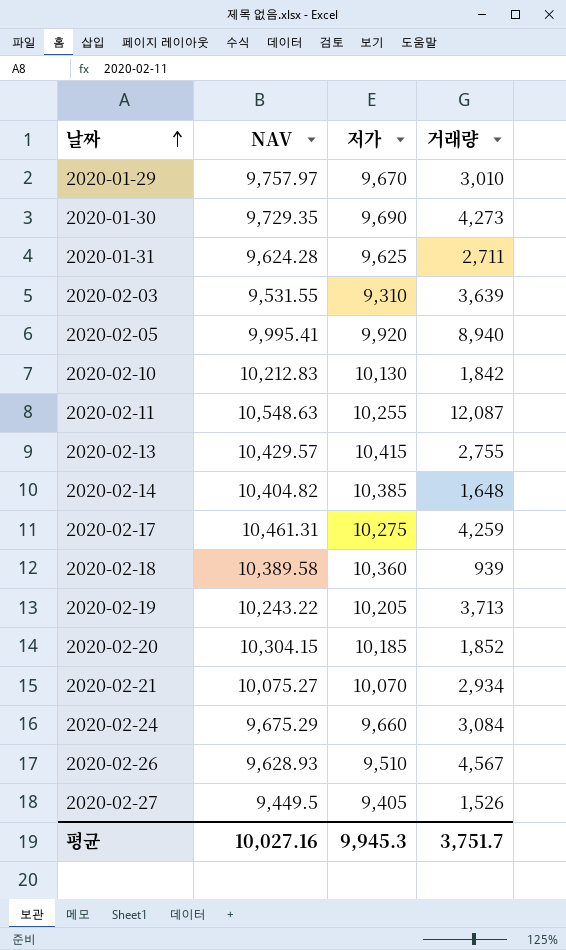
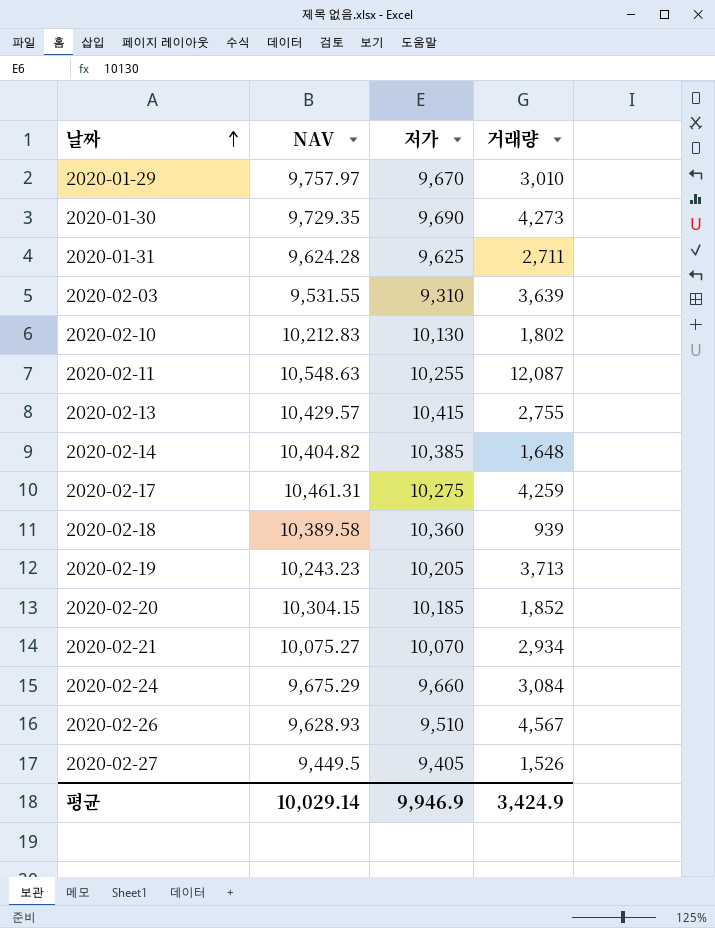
row 2020-02-05: 9,995.41 | 9,920 | 8,940 -> none
2020-02-10 | 거래량: 1,842 -> 1,802
2020-02-19 | NAV: 10,243.22 -> 10,243.23
평균 | NAV: 10,027.16 -> 10,029.14
평균 | 저가: 9,945.3 -> 9,946.9
평균 | 거래량: 3,751.7 -> 3,424.9

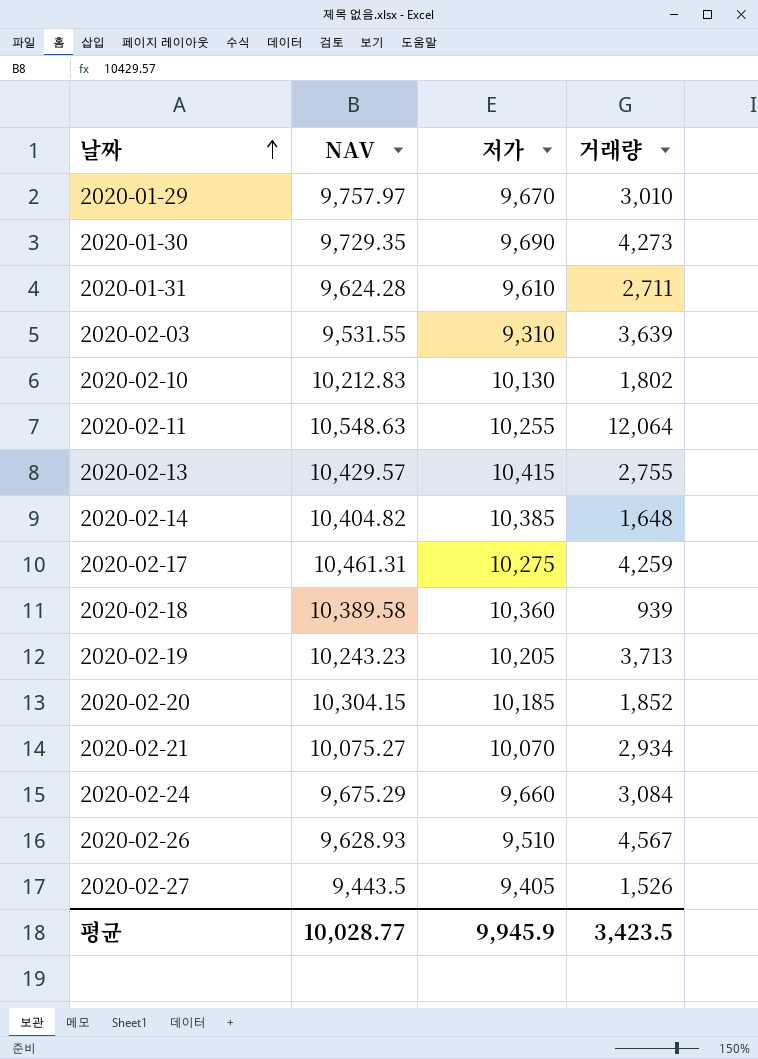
2020-01-31 | 저가: 9,625 -> 9,610
2020-02-11 | 거래량: 12,087 -> 12,064
2020-02-27 | NAV: 9,449.5 -> 9,443.5
평균 | NAV: 10,029.14 -> 10,028.77
평균 | 저가: 9,946.9 -> 9,945.9
평균 | 거래량: 3,424.9 -> 3,423.5

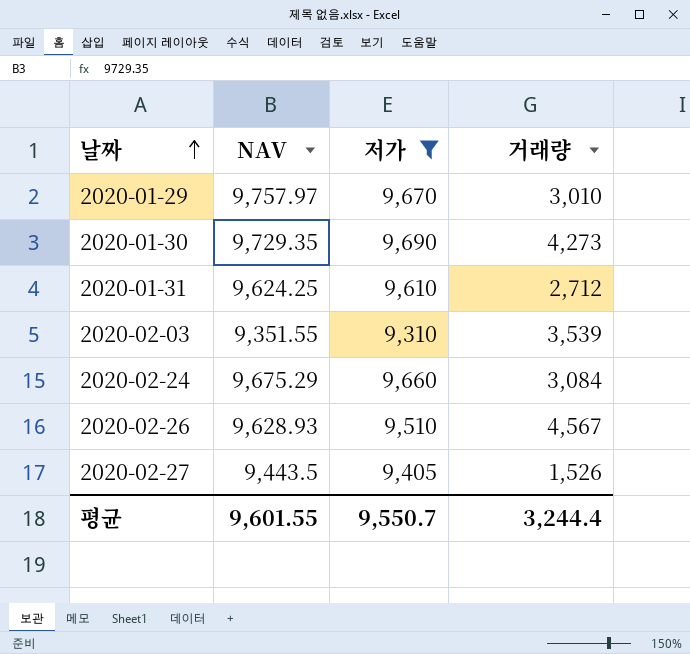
filter: none -> 저가 <= 9,690
2020-01-31 | NAV: 9,624.28 -> 9,624.25
2020-01-31 | 거래량: 2,711 -> 2,712
2020-02-03 | NAV: 9,531.55 -> 9,351.55
2020-02-03 | 거래량: 3,639 -> 3,539
평균 | NAV: 10,028.77 -> 9,601.55
평균 | 저가: 9,945.9 -> 9,550.7
평균 | 거래량: 3,423.5 -> 3,244.4

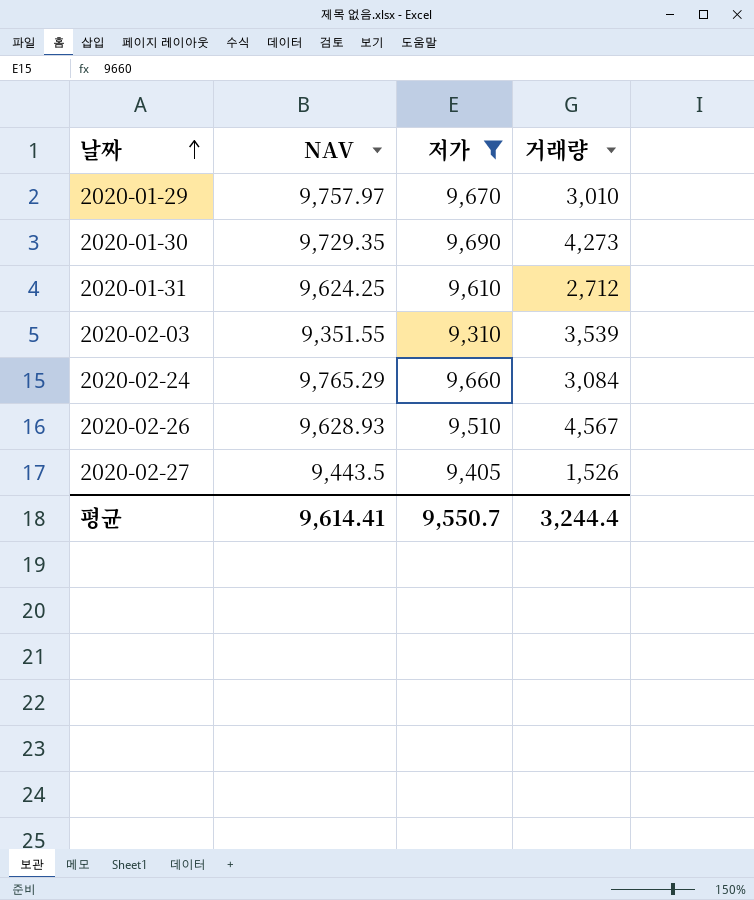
2020-02-24 | NAV: 9,675.29 -> 9,765.29
평균 | NAV: 9,601.55 -> 9,614.41

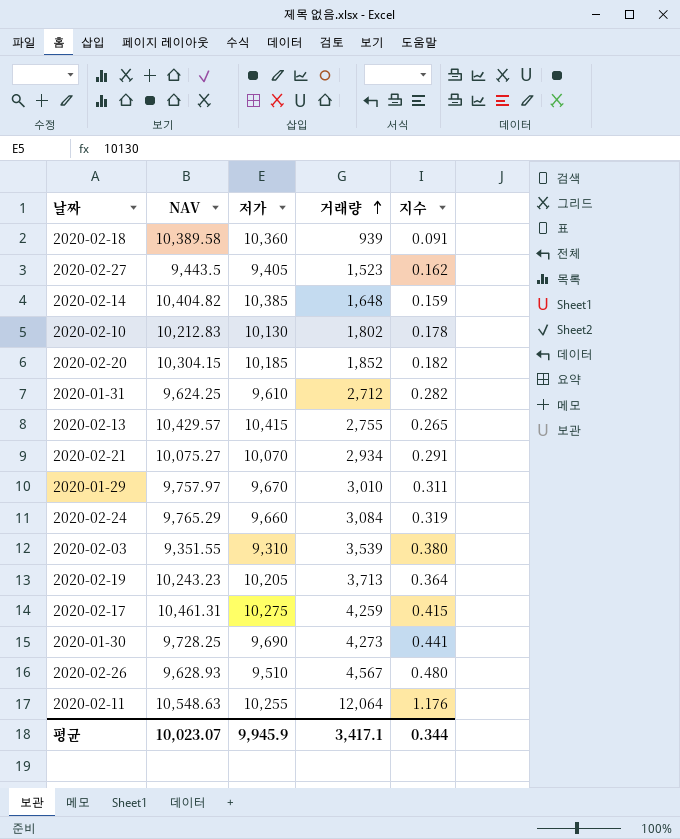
filter: 저가 <= 9,690 -> none
row order: 날짜 ascending -> 거래량 ascending
column 지수 | formula: none -> [거래량] / [저가]
2020-02-27 | 거래량: 1,526 -> 1,523
2020-01-30 | NAV: 9,729.35 -> 9,728.25
평균 | NAV: 9,614.41 -> 10,023.07
평균 | 저가: 9,550.7 -> 9,945.9
평균 | 거래량: 3,244.4 -> 3,417.1

